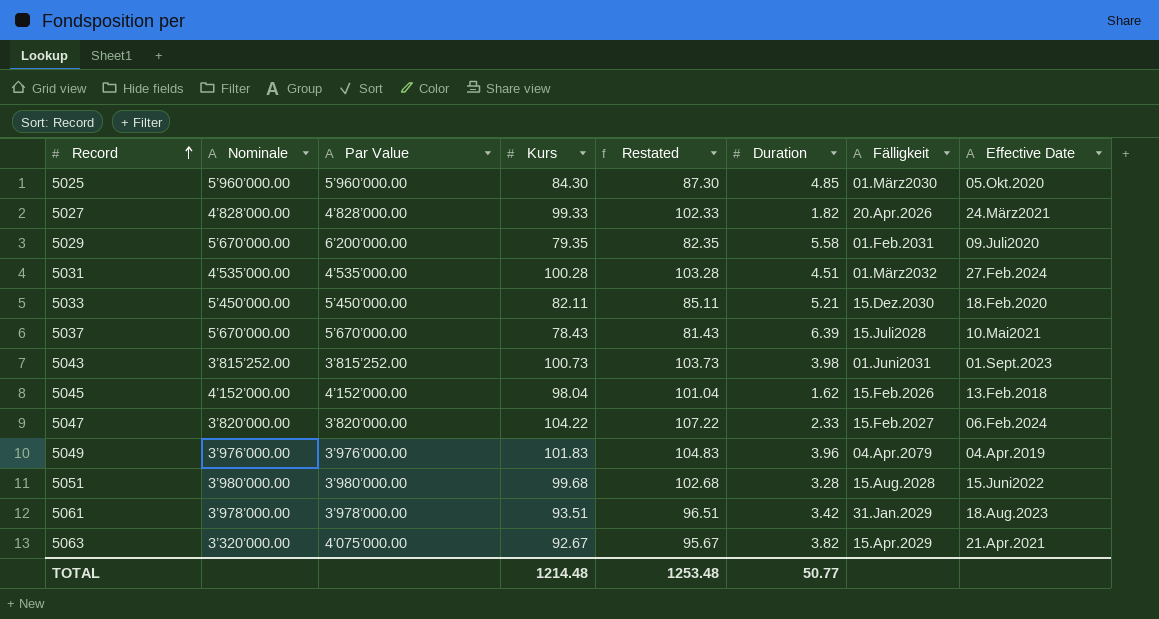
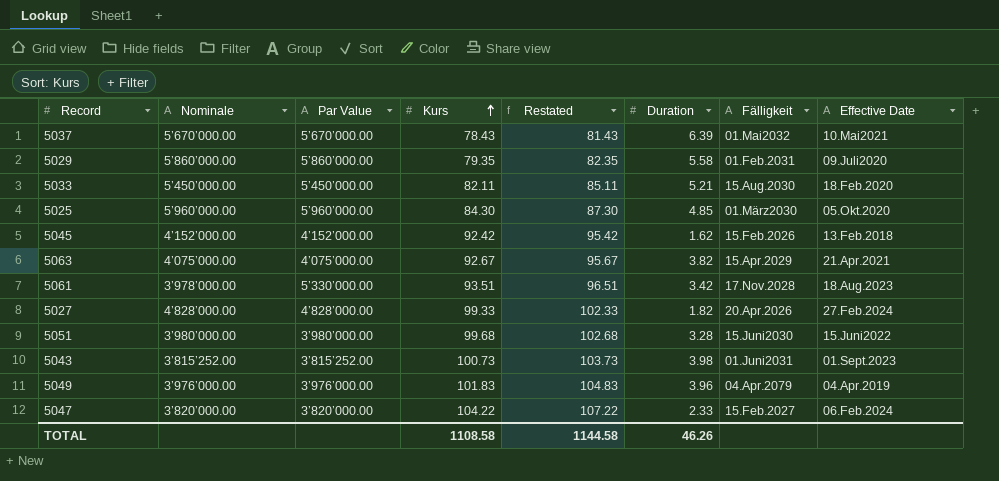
row order: Record ascending -> Kurs ascending
row 5031: 4’535’000.00 | 4’535’000.00 | 100.28 | 103.28 | 4.51 | 01.März2032 | 27.Feb.2024 -> none
5037 | Fälligkeit: 15.Juli2028 -> 01.Mai2032
5029 | Nominale: 5’670’000.00 -> 5’860’000.00
5029 | Par Value: 6’200’000.00 -> 5’860’000.00
5033 | Fälligkeit: 15.Dez.2030 -> 15.Aug.2030
5045 | Kurs: 98.04 -> 92.42
5045 | Restated: 101.04 -> 95.42
5063 | Nominale: 3’320’000.00 -> 4’075’000.00
5061 | Par Value: 3’978’000.00 -> 5’330’000.00
5061 | Fälligkeit: 31.Jan.2029 -> 17.Nov.2028
5027 | Effective Date: 24.März2021 -> 27.Feb.2024
5051 | Fälligkeit: 15.Aug.2028 -> 15.Juni2030
TOTAL | Kurs: 1214.48 -> 1108.58
TOTAL | Restated: 1253.48 -> 1144.58
TOTAL | Duration: 50.77 -> 46.26

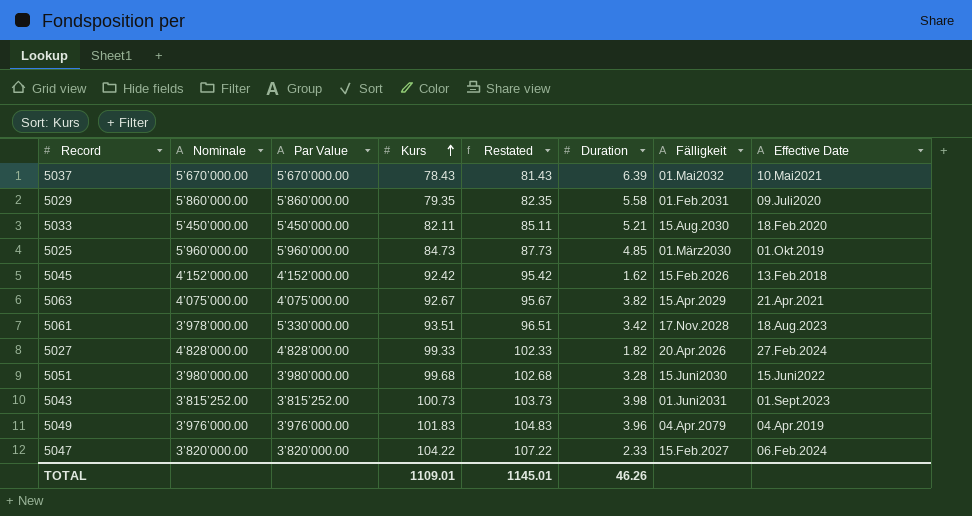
5025 | Kurs: 84.30 -> 84.73
5025 | Restated: 87.30 -> 87.73
5025 | Effective Date: 05.Okt.2020 -> 01.Okt.2019
TOTAL | Kurs: 1108.58 -> 1109.01
TOTAL | Restated: 1144.58 -> 1145.01

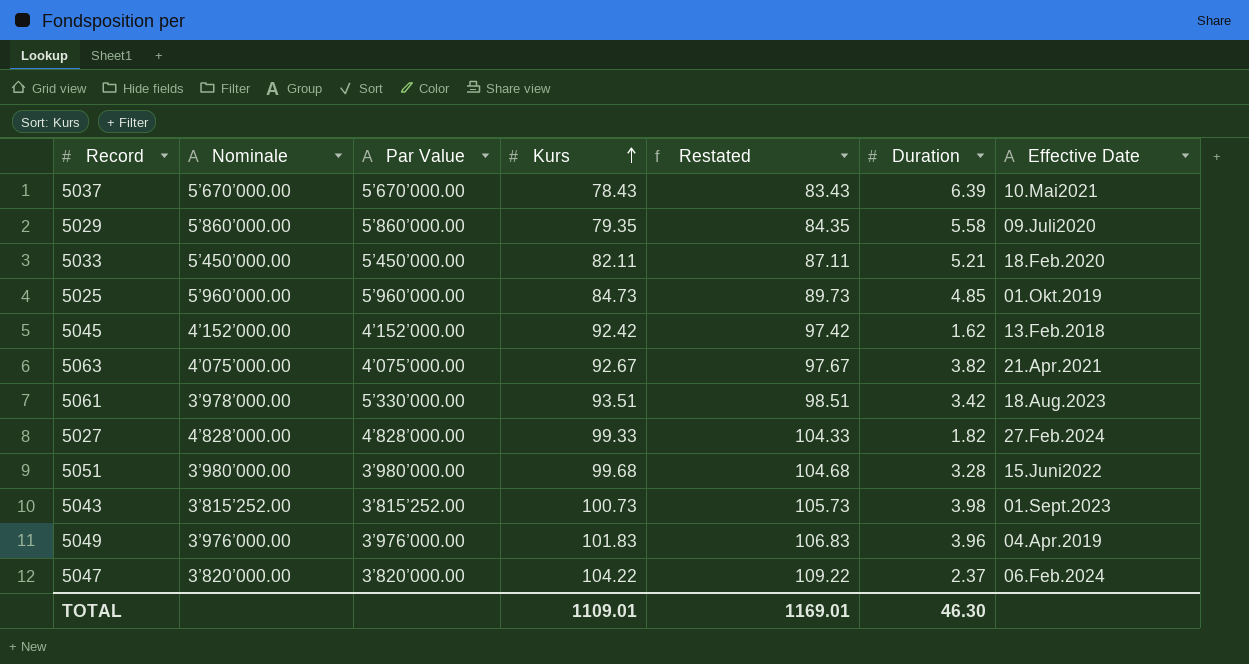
column Fälligkeit | position: 7 -> none
column Restated | formula: [Kurs] + 3 -> [Kurs] + 5
5047 | Duration: 2.33 -> 2.37
TOTAL | Restated: 1145.01 -> 1169.01
TOTAL | Duration: 46.26 -> 46.30

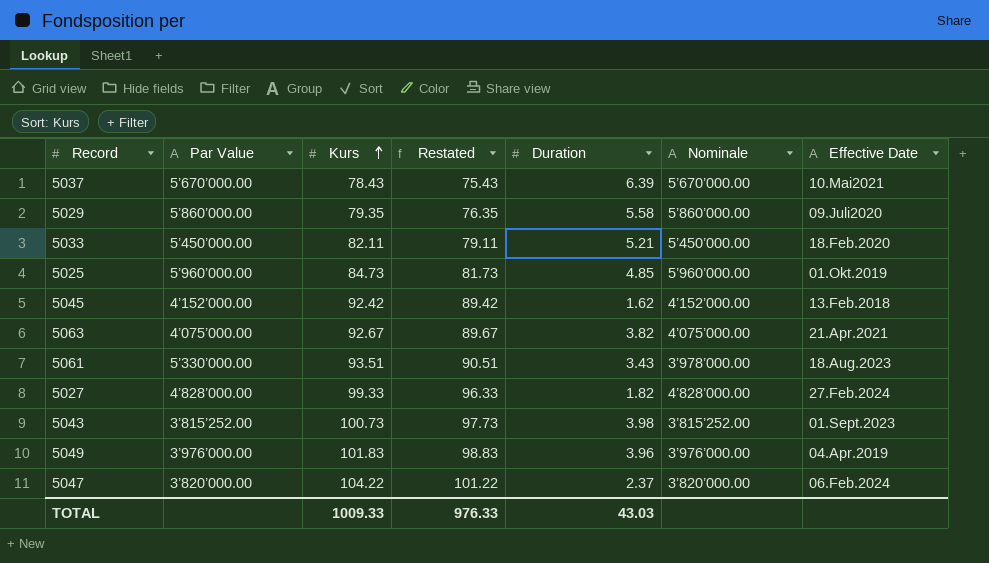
column Restated | formula: [Kurs] + 5 -> [Kurs] - 3
column Nominale | position: 2 -> 6
row 5051: 3’980’000.00 | 3’980’000.00 | 99.68 | 104.68 | 3.28 | 15.Juni2022 -> none
5061 | Duration: 3.42 -> 3.43
TOTAL | Kurs: 1109.01 -> 1009.33
TOTAL | Restated: 1169.01 -> 976.33
TOTAL | Duration: 46.30 -> 43.03

